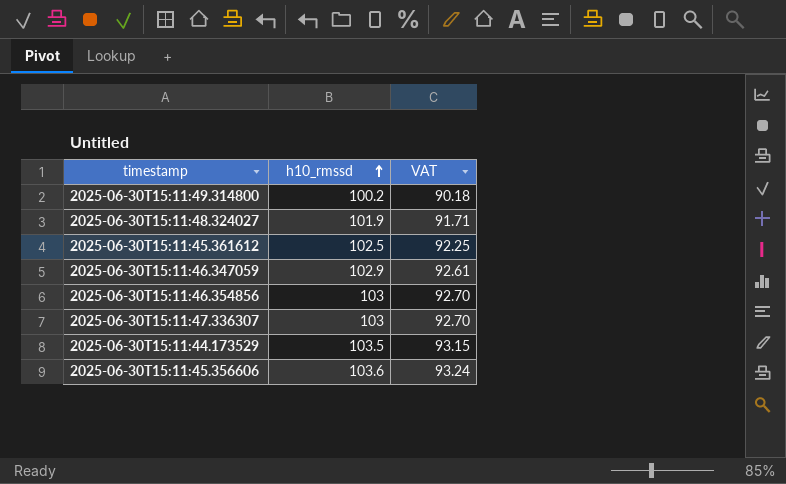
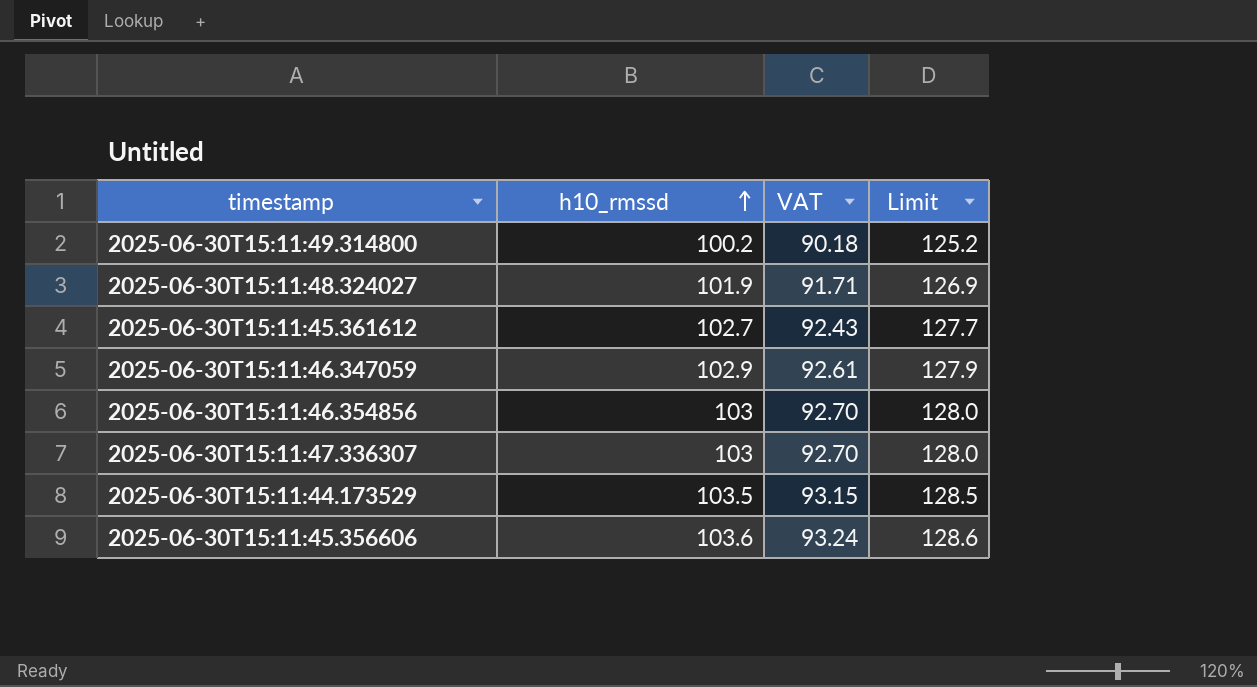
column Limit | formula: none -> [h10_rmssd] + 25
2025-06-30T15:11:45.361612 | h10_rmssd: 102.5 -> 102.7
2025-06-30T15:11:45.361612 | VAT: 92.25 -> 92.43

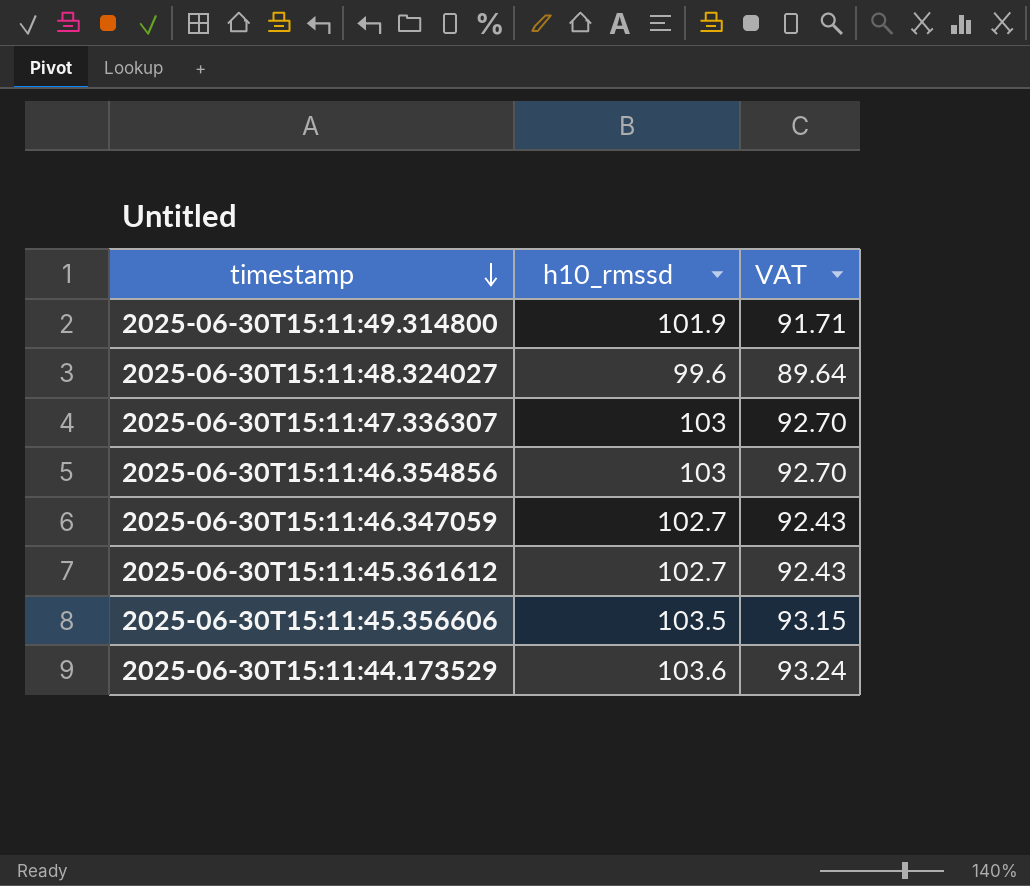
row order: h10_rmssd ascending -> timestamp descending
column Limit | formula: [h10_rmssd] + 25 -> none
2025-06-30T15:11:49.314800 | h10_rmssd: 100.2 -> 101.9
2025-06-30T15:11:49.314800 | VAT: 90.18 -> 91.71
2025-06-30T15:11:48.324027 | h10_rmssd: 101.9 -> 99.6
2025-06-30T15:11:48.324027 | VAT: 91.71 -> 89.64
2025-06-30T15:11:46.347059 | h10_rmssd: 102.9 -> 102.7
2025-06-30T15:11:46.347059 | VAT: 92.61 -> 92.43
2025-06-30T15:11:45.356606 | h10_rmssd: 103.6 -> 103.5
2025-06-30T15:11:45.356606 | VAT: 93.24 -> 93.15
2025-06-30T15:11:44.173529 | h10_rmssd: 103.5 -> 103.6
2025-06-30T15:11:44.173529 | VAT: 93.15 -> 93.24

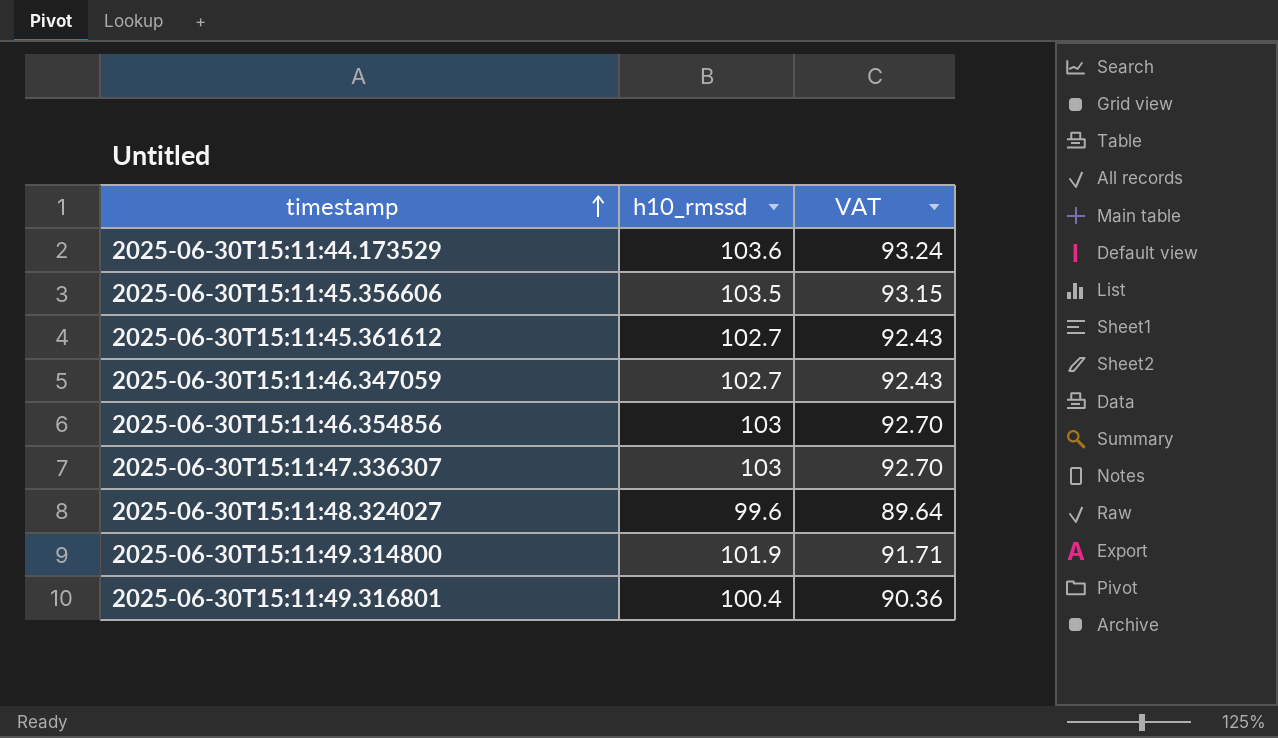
row order: timestamp descending -> timestamp ascending
row 2025-06-30T15:11:49.316801: none -> 100.4 | 90.36

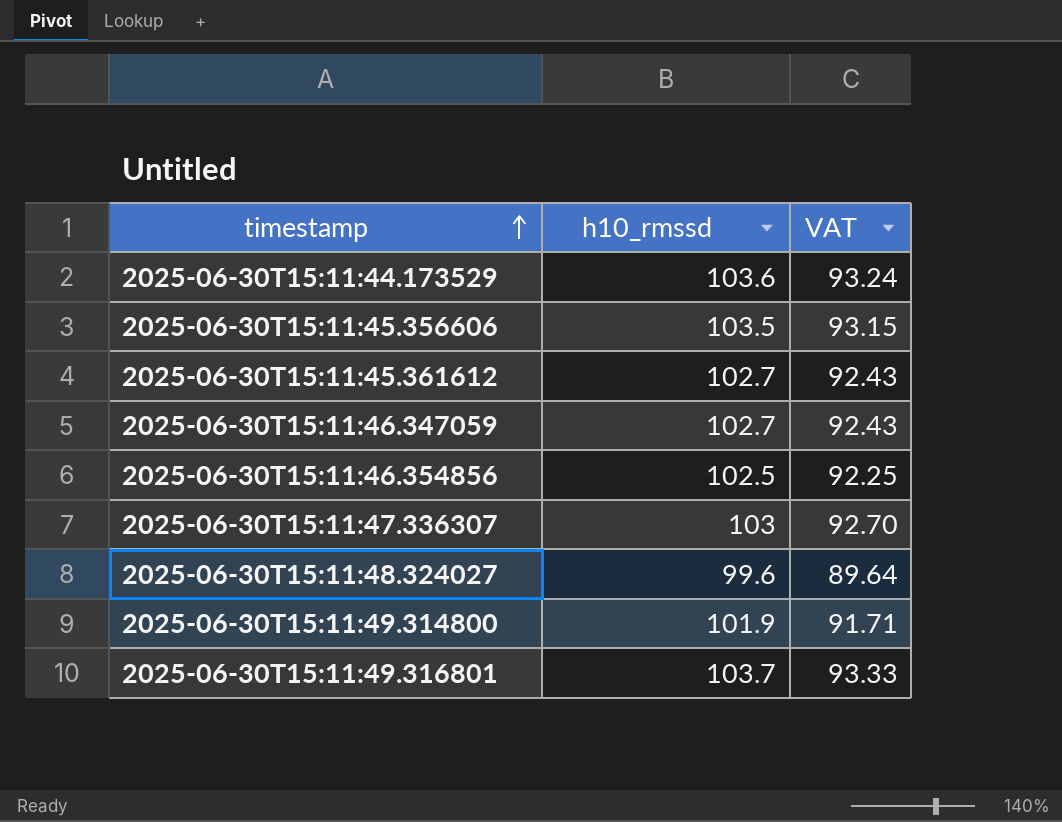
2025-06-30T15:11:46.354856 | h10_rmssd: 103 -> 102.5
2025-06-30T15:11:46.354856 | VAT: 92.70 -> 92.25
2025-06-30T15:11:49.316801 | h10_rmssd: 100.4 -> 103.7
2025-06-30T15:11:49.316801 | VAT: 90.36 -> 93.33

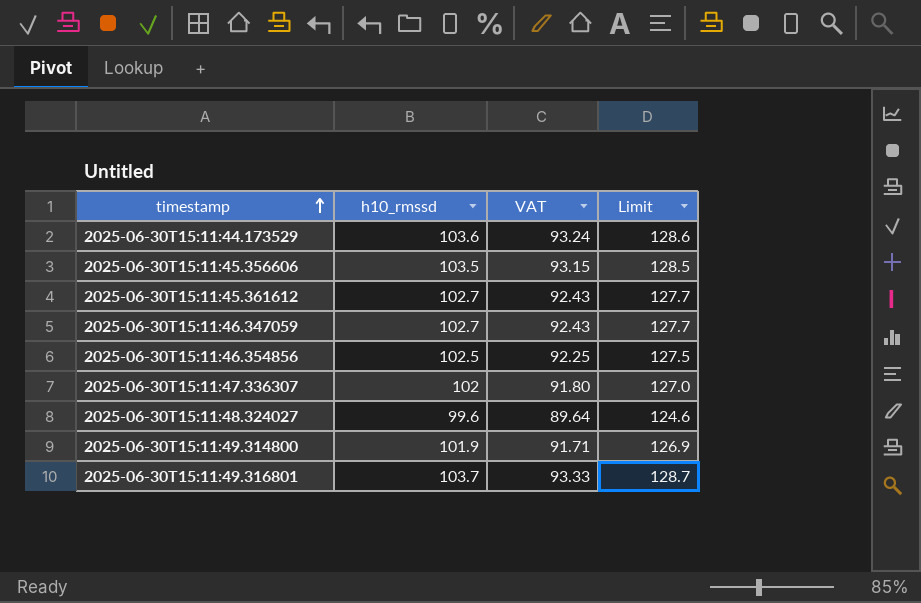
column Limit | formula: none -> [h10_rmssd] + 25
2025-06-30T15:11:47.336307 | h10_rmssd: 103 -> 102
2025-06-30T15:11:47.336307 | VAT: 92.70 -> 91.80

